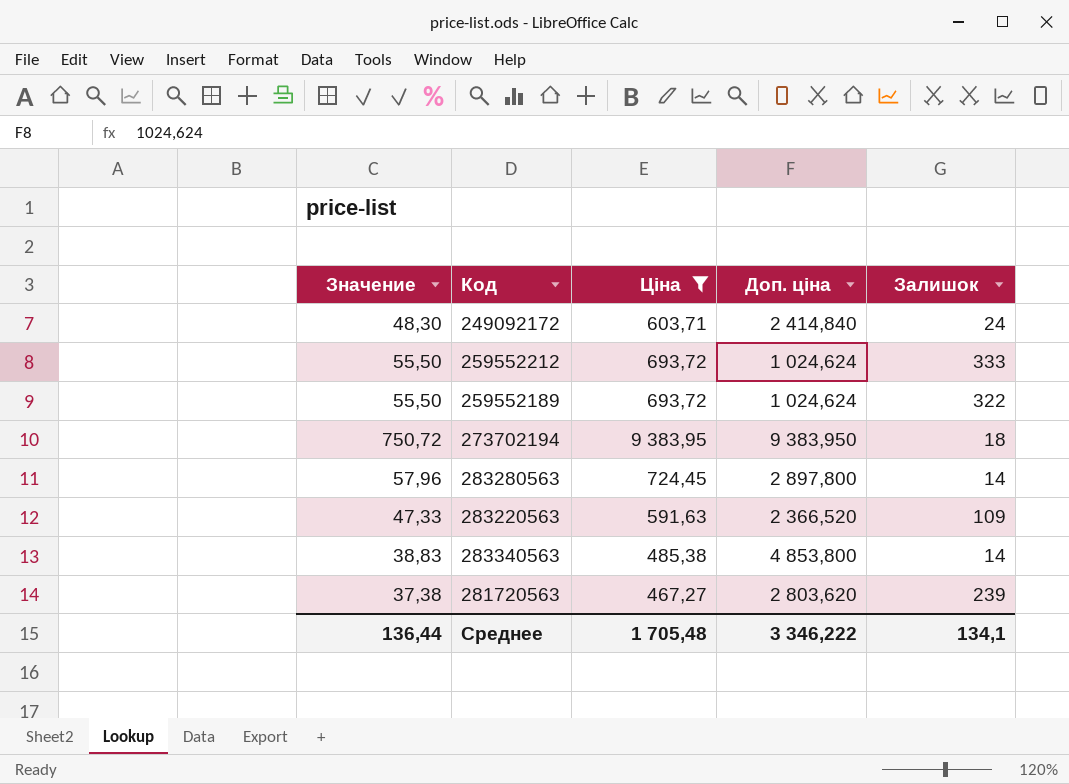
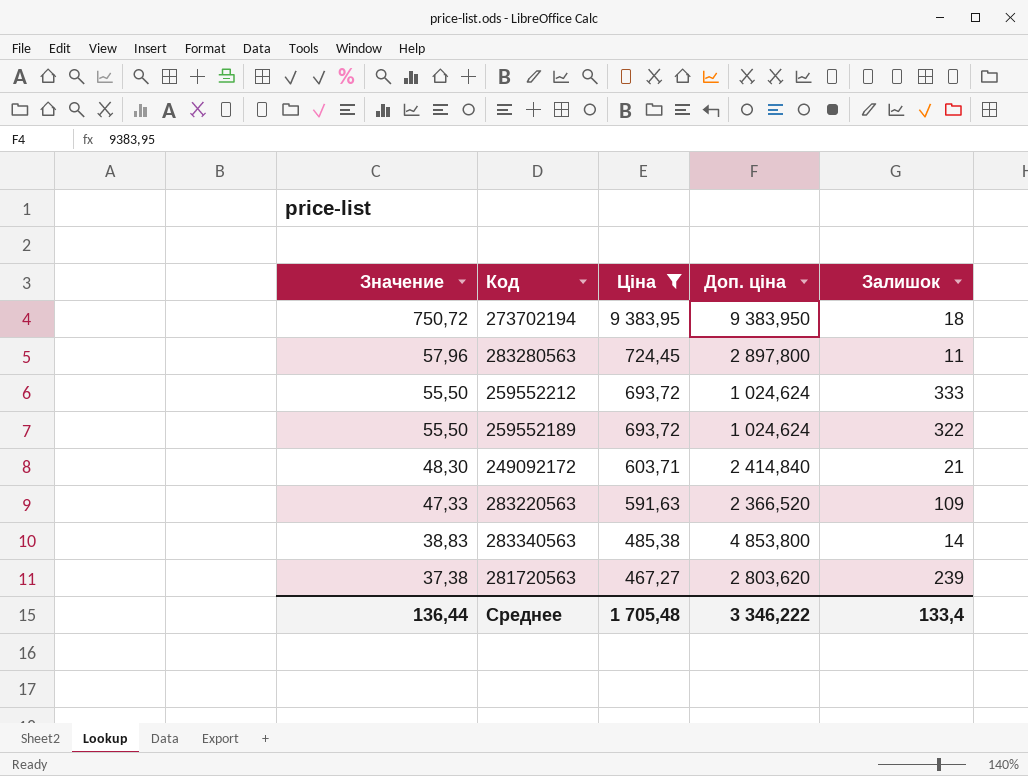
row order: none -> Значение descending
283280563 | Залишок: 14 -> 11
249092172 | Залишок: 24 -> 21
Среднее | Залишок: 134,1 -> 133,4

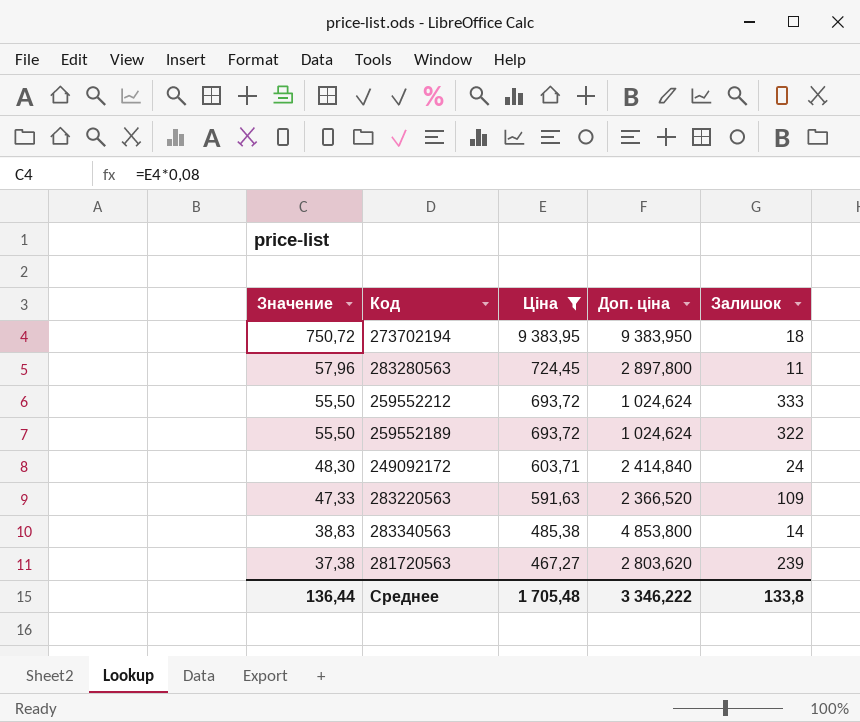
249092172 | Залишок: 21 -> 24
Среднее | Залишок: 133,4 -> 133,8

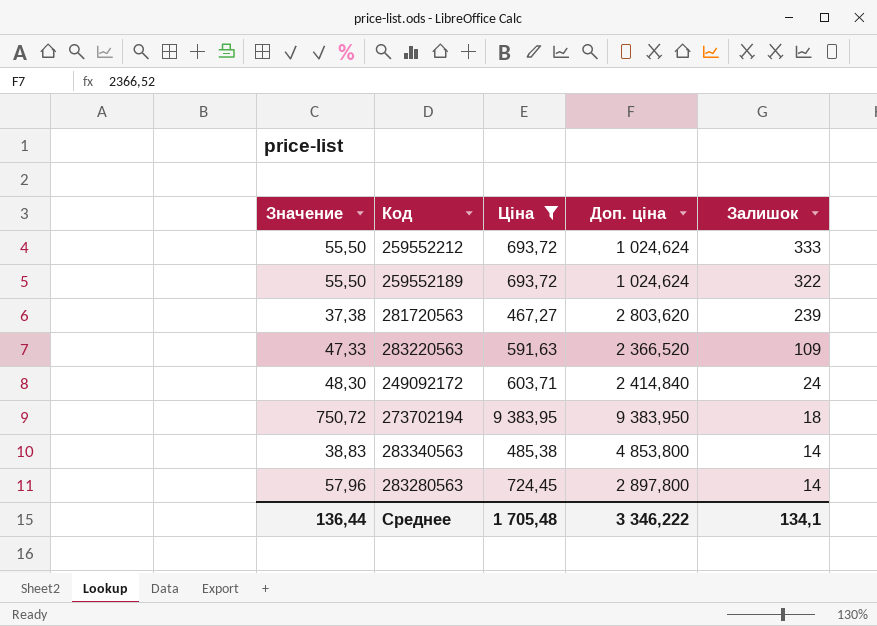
row order: Значение descending -> Залишок descending
283280563 | Залишок: 11 -> 14
Среднее | Залишок: 133,8 -> 134,1

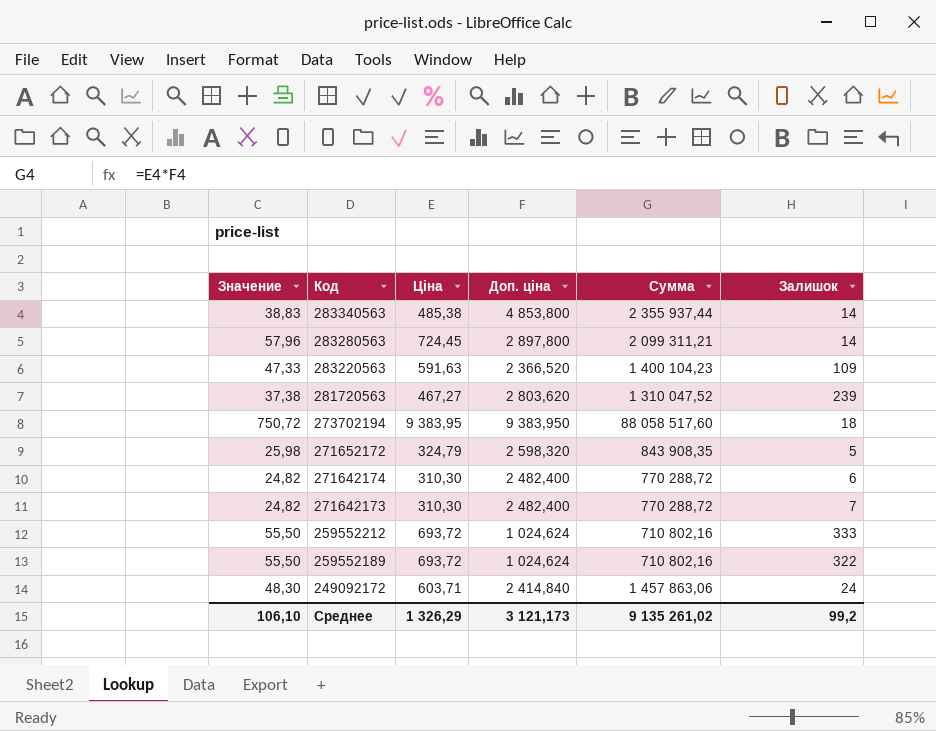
filter: Ціна >= 467,27 -> none
row order: Залишок descending -> Код descending
column Сумма | formula: none -> [Ціна] * [Доп. ціна]
Среднее | Значение: 136,44 -> 106,10
Среднее | Ціна: 1 705,48 -> 1 326,29
Среднее | Доп. ціна: 3 346,222 -> 3 121,173
Среднее | Залишок: 134,1 -> 99,2

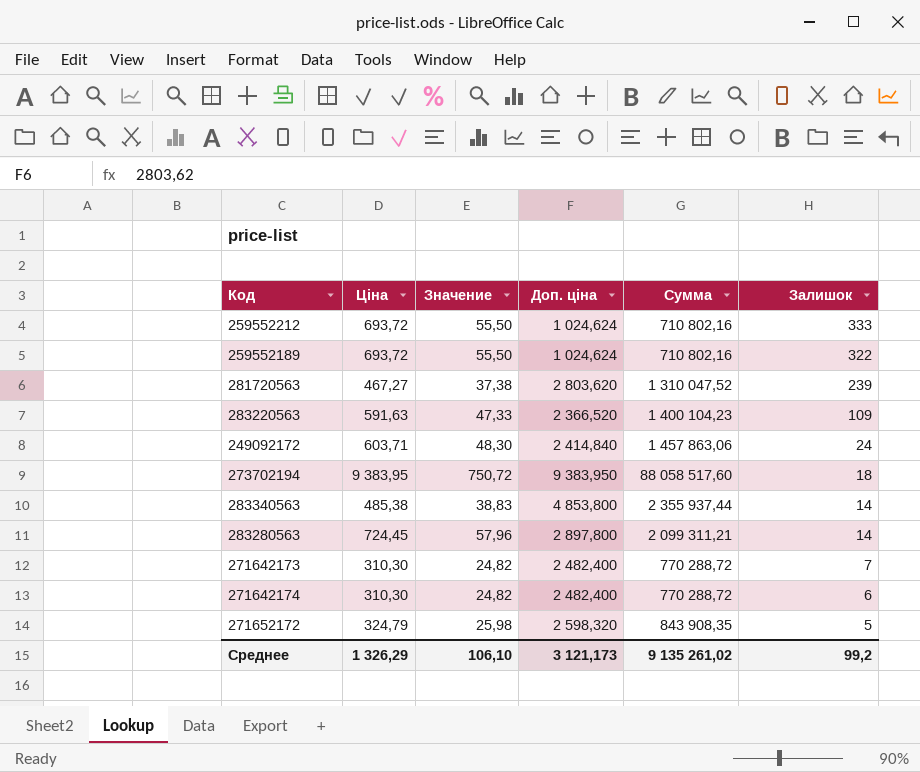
row order: Код descending -> Залишок descending
column Значение | position: 1 -> 3

